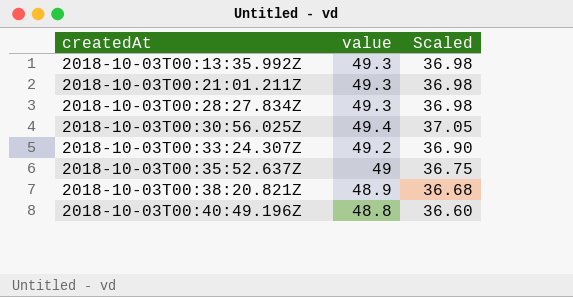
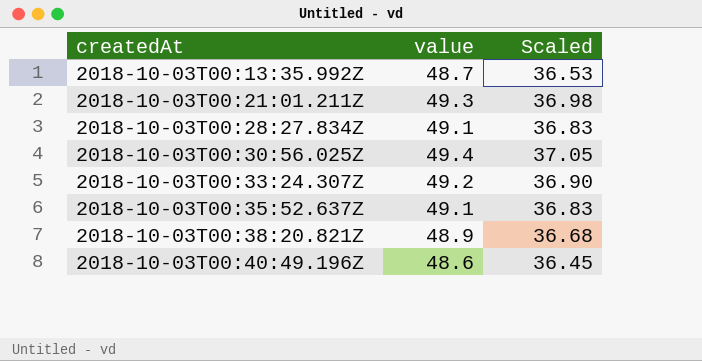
2018-10-03T00:13:35.992Z | value: 49.3 -> 48.7
2018-10-03T00:13:35.992Z | Scaled: 36.98 -> 36.53
2018-10-03T00:28:27.834Z | value: 49.3 -> 49.1
2018-10-03T00:28:27.834Z | Scaled: 36.98 -> 36.83
2018-10-03T00:35:52.637Z | value: 49 -> 49.1
2018-10-03T00:35:52.637Z | Scaled: 36.75 -> 36.83
2018-10-03T00:40:49.196Z | value: 48.8 -> 48.6
2018-10-03T00:40:49.196Z | Scaled: 36.60 -> 36.45

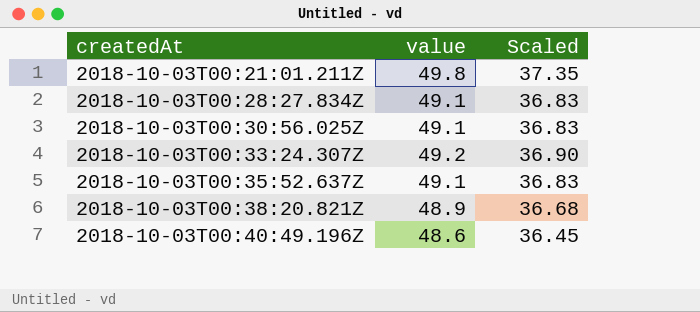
row 2018-10-03T00:13:35.992Z: 48.7 | 36.53 -> none
2018-10-03T00:21:01.211Z | value: 49.3 -> 49.8
2018-10-03T00:21:01.211Z | Scaled: 36.98 -> 37.35
2018-10-03T00:30:56.025Z | value: 49.4 -> 49.1
2018-10-03T00:30:56.025Z | Scaled: 37.05 -> 36.83

